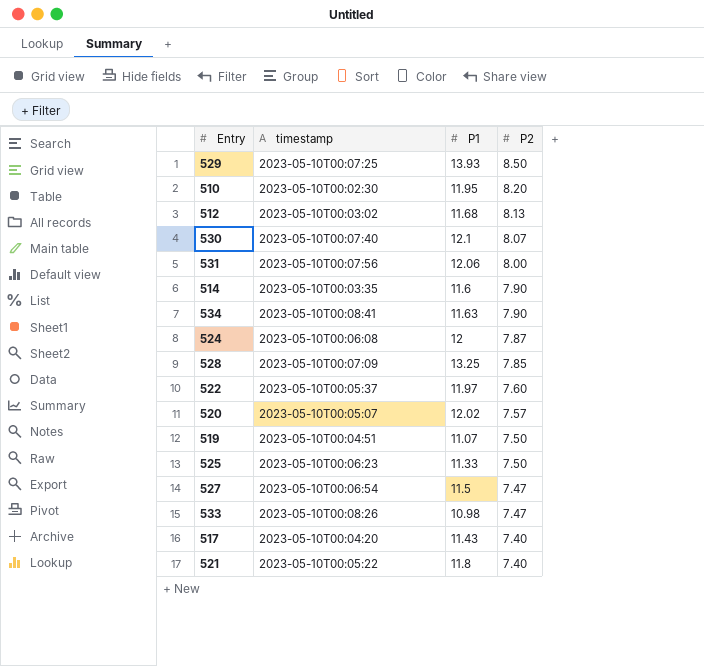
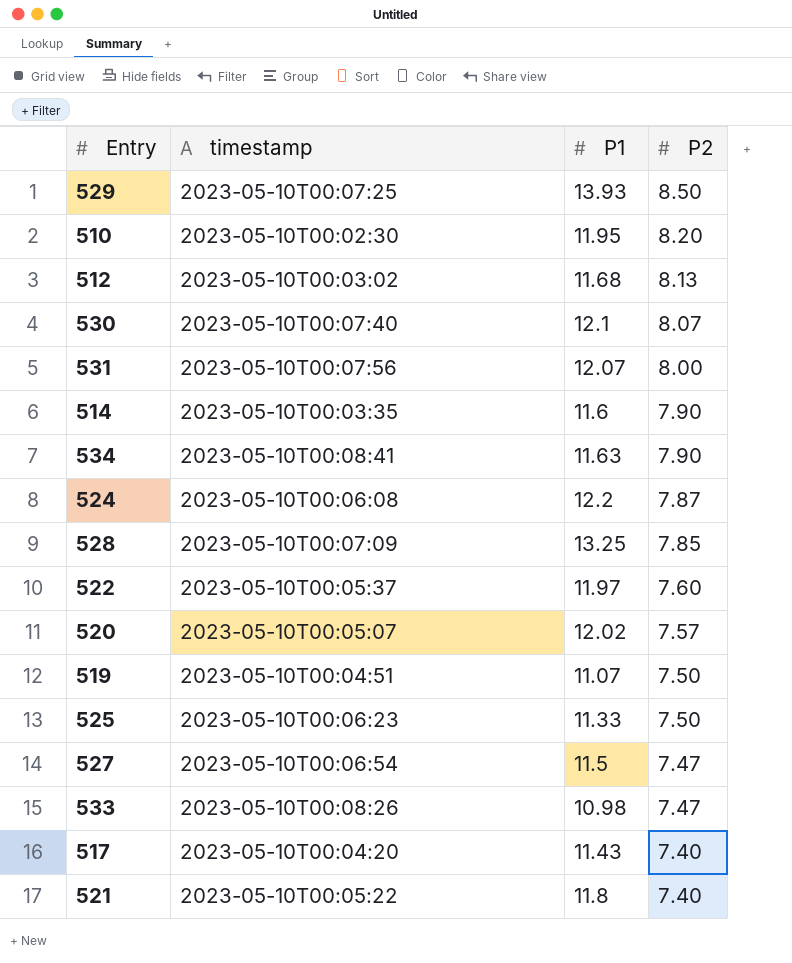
531 | P1: 12.06 -> 12.07
524 | P1: 12 -> 12.2

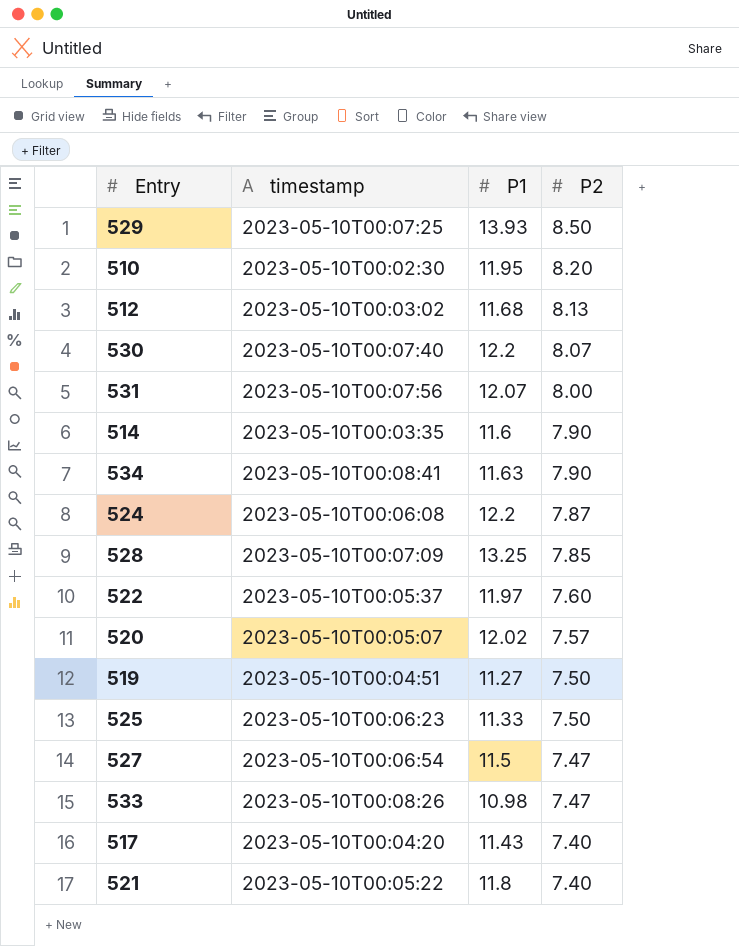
530 | P1: 12.1 -> 12.2
519 | P1: 11.07 -> 11.27

